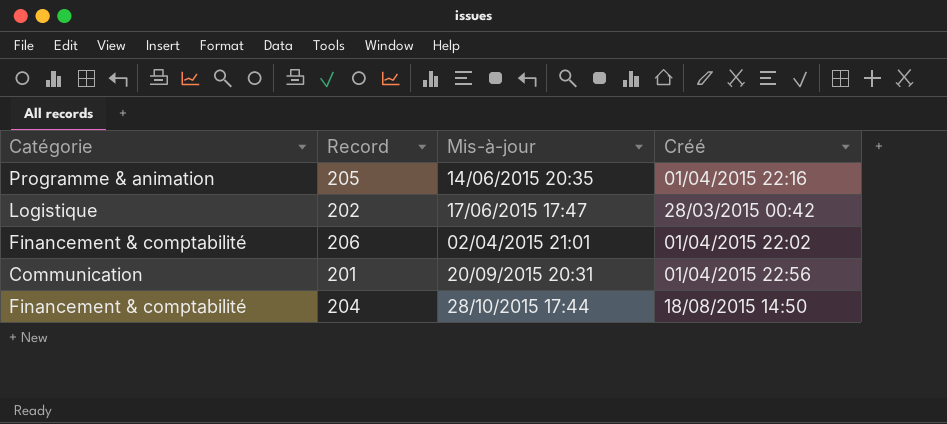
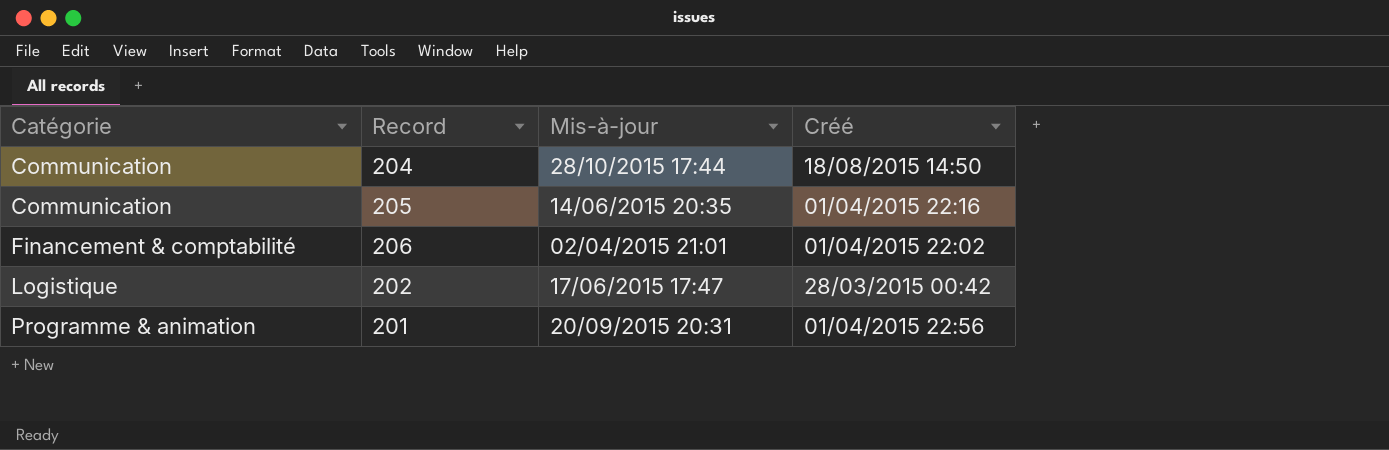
row order: none -> Catégorie ascending
204 | Catégorie: Financement & comptabilité -> Communication
205 | Catégorie: Programme & animation -> Communication
201 | Catégorie: Communication -> Programme & animation

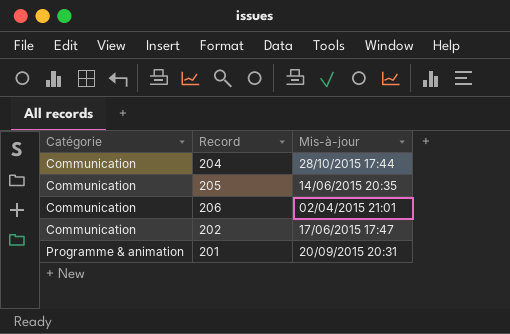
column Créé | position: 4 -> none
206 | Catégorie: Financement & comptabilité -> Communication
202 | Catégorie: Logistique -> Communication

